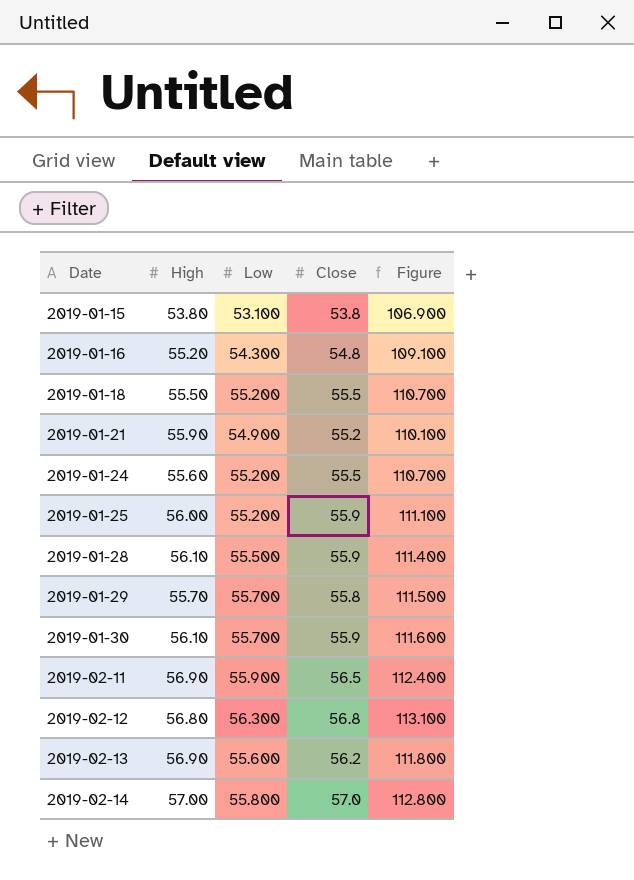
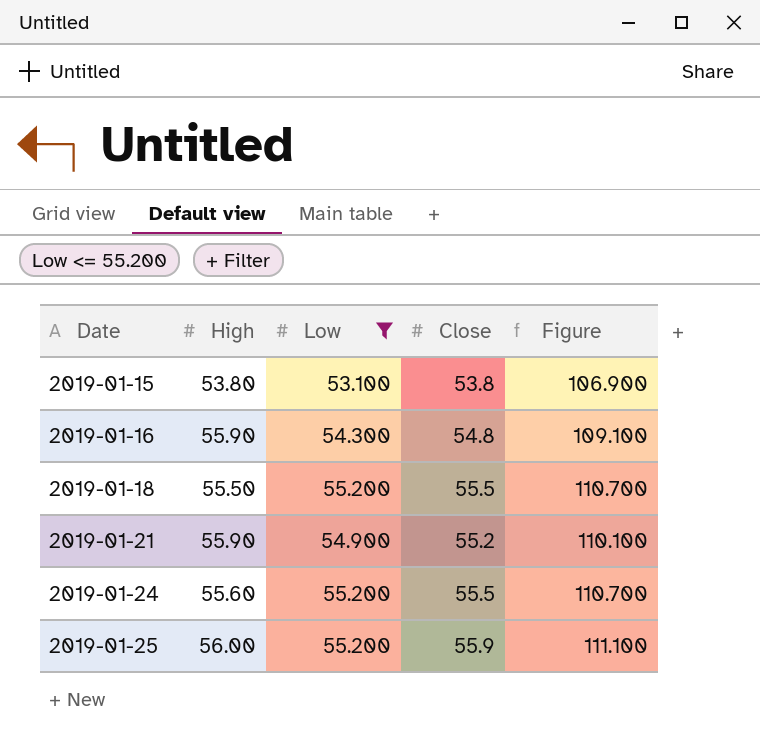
filter: none -> Low <= 55.200
2019-01-16 | High: 55.20 -> 55.90

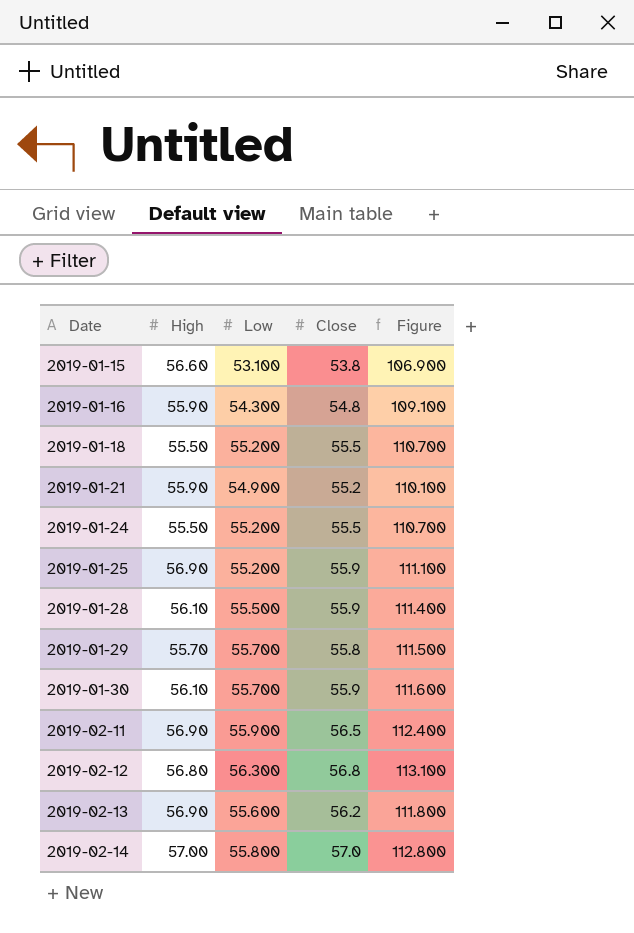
filter: Low <= 55.200 -> none
2019-01-15 | High: 53.80 -> 56.60
2019-01-24 | High: 55.60 -> 55.50
2019-01-25 | High: 56.00 -> 56.90

